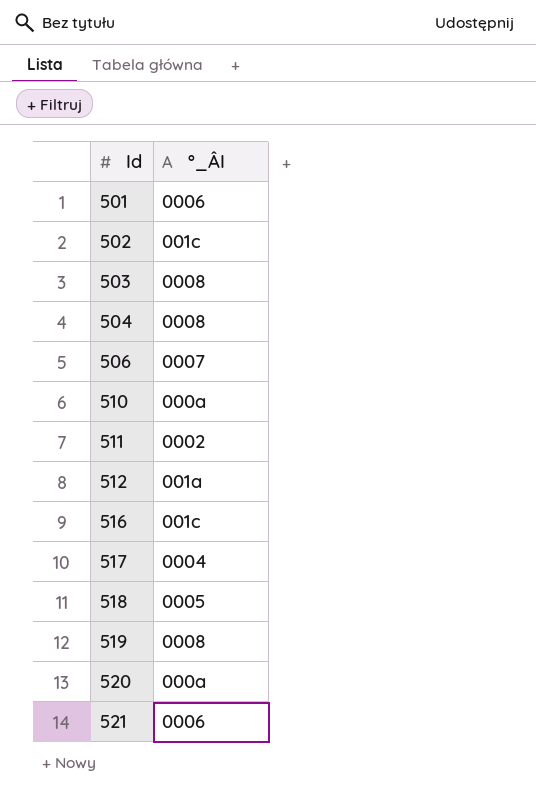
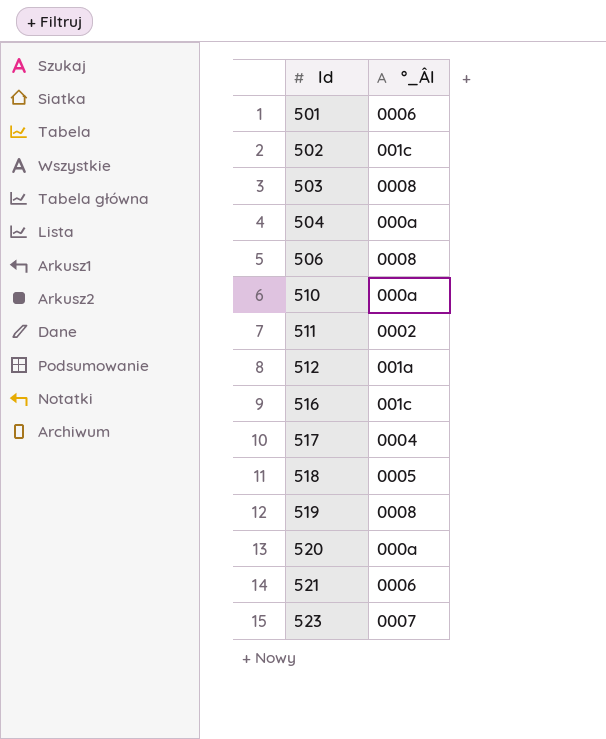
504 | °_ÂI: 0008 -> 000a
506 | °_ÂI: 0007 -> 0008
row 523: none -> 0007

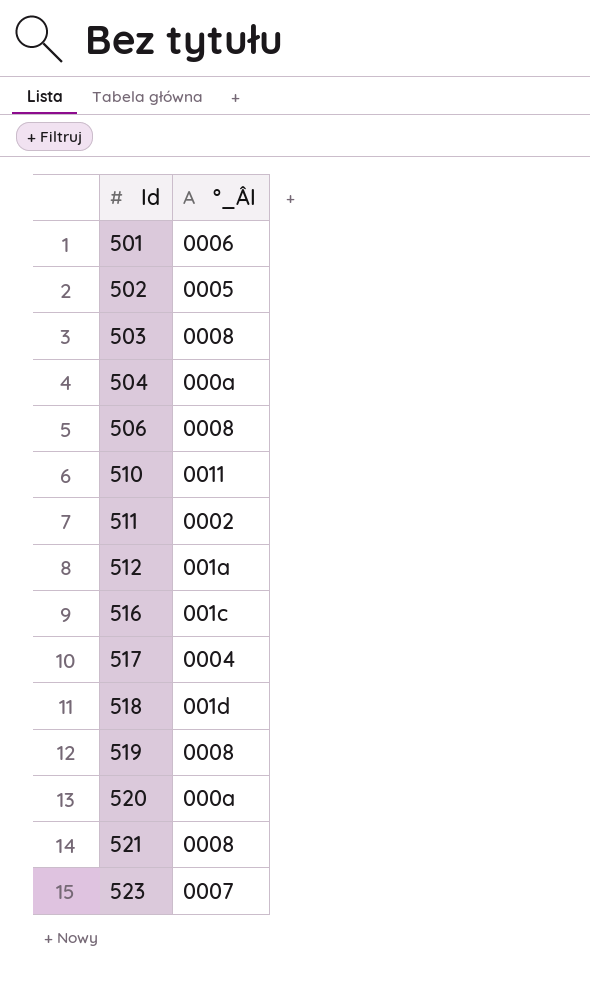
502 | °_ÂI: 001c -> 0005
510 | °_ÂI: 000a -> 0011
518 | °_ÂI: 0005 -> 001d
521 | °_ÂI: 0006 -> 0008

